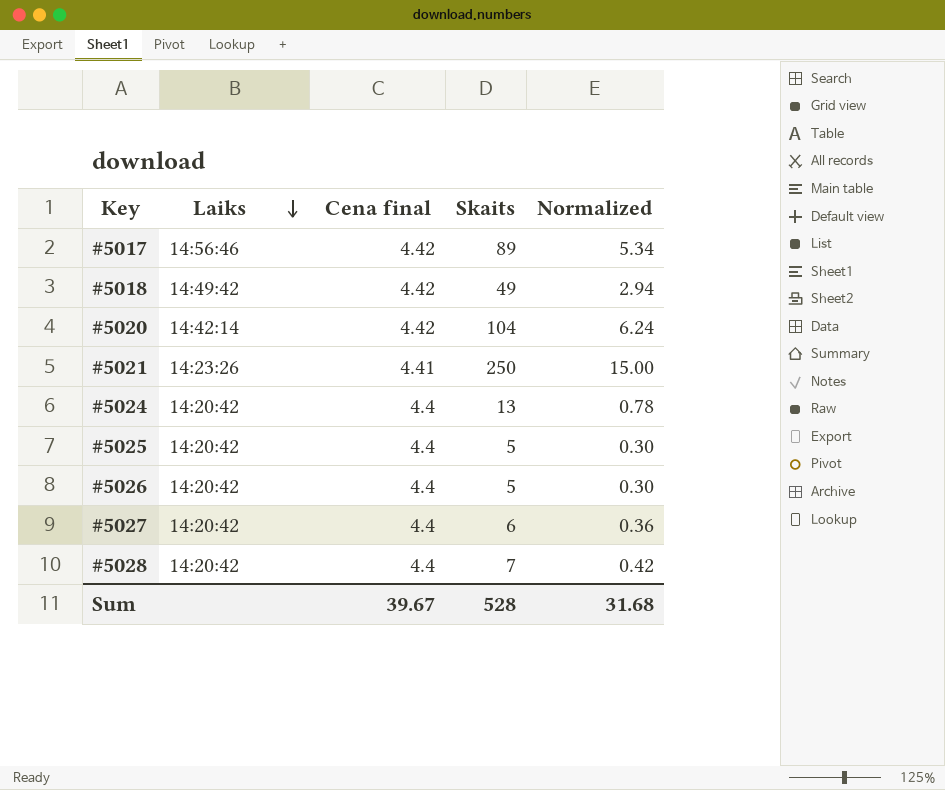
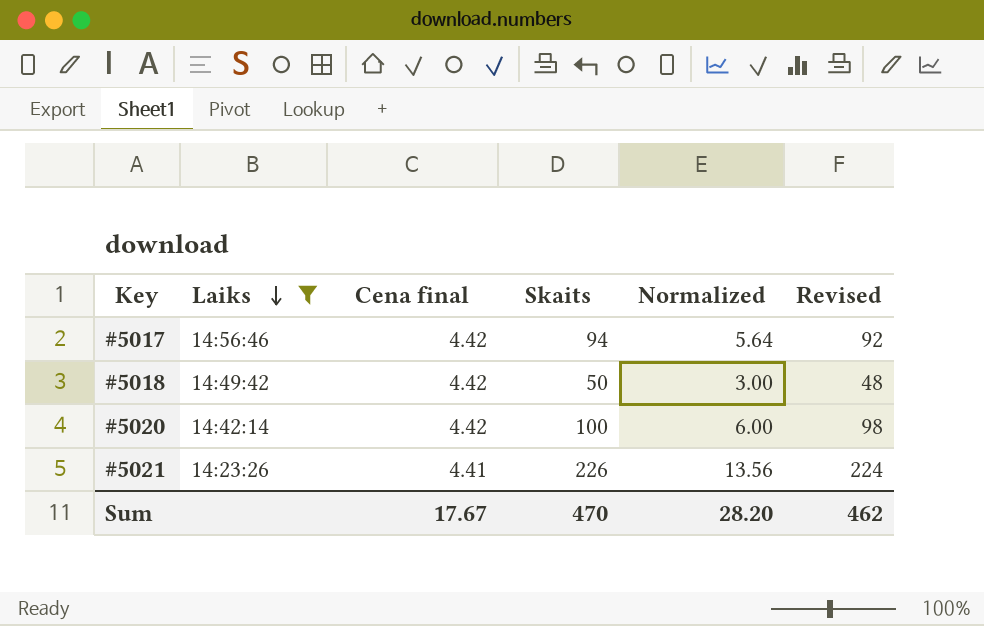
filter: none -> Laiks != 14:20:42
column Revised | formula: none -> [Skaits] - 2
#5017 | Skaits: 89 -> 94
#5017 | Normalized: 5.34 -> 5.64
#5018 | Skaits: 49 -> 50
#5018 | Normalized: 2.94 -> 3.00
#5020 | Skaits: 104 -> 100
#5020 | Normalized: 6.24 -> 6.00
#5021 | Skaits: 250 -> 226
#5021 | Normalized: 15.00 -> 13.56
Sum | Cena final: 39.67 -> 17.67
Sum | Skaits: 528 -> 470
Sum | Normalized: 31.68 -> 28.20

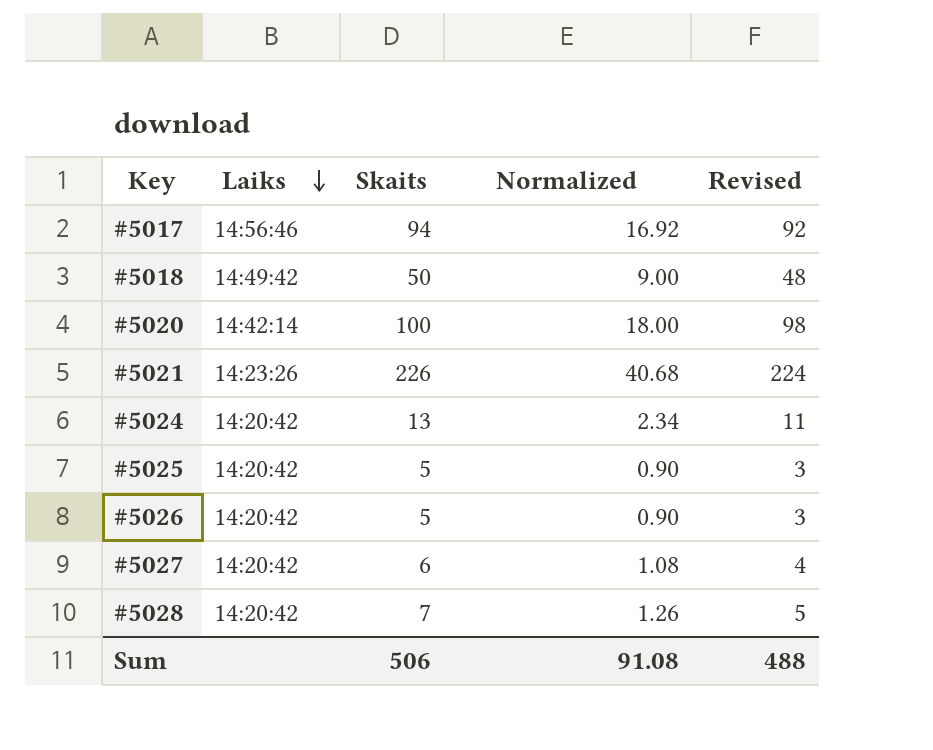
filter: Laiks != 14:20:42 -> none
column Cena final | position: 3 -> none
column Normalized | formula: [Skaits] * 0.06 -> [Skaits] * 0.18
Sum | Skaits: 470 -> 506
Sum | Normalized: 28.20 -> 91.08
Sum | Revised: 462 -> 488

